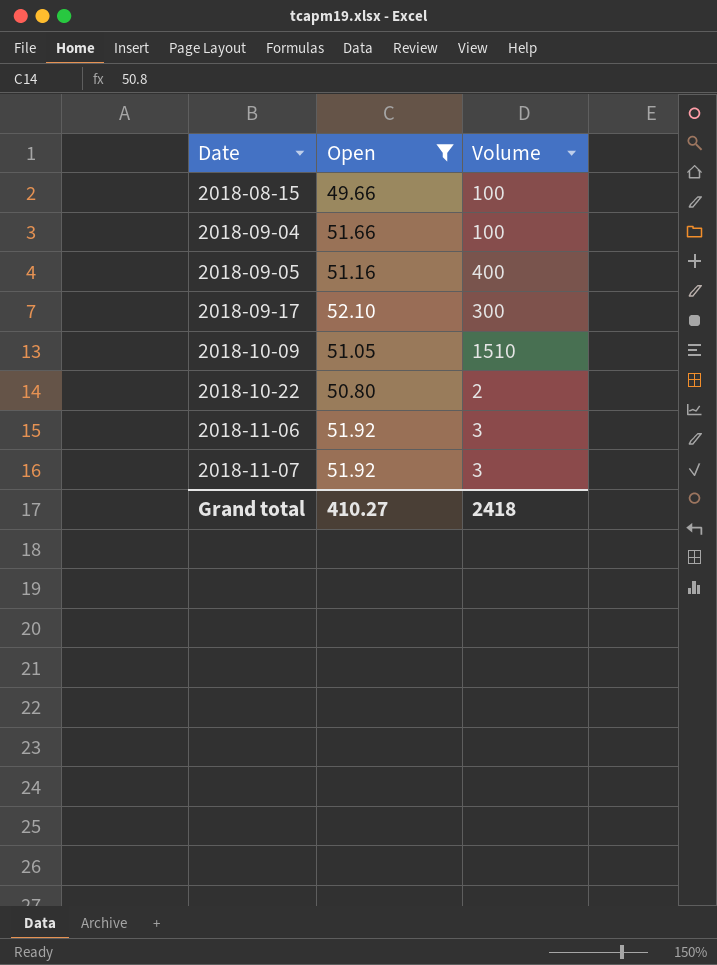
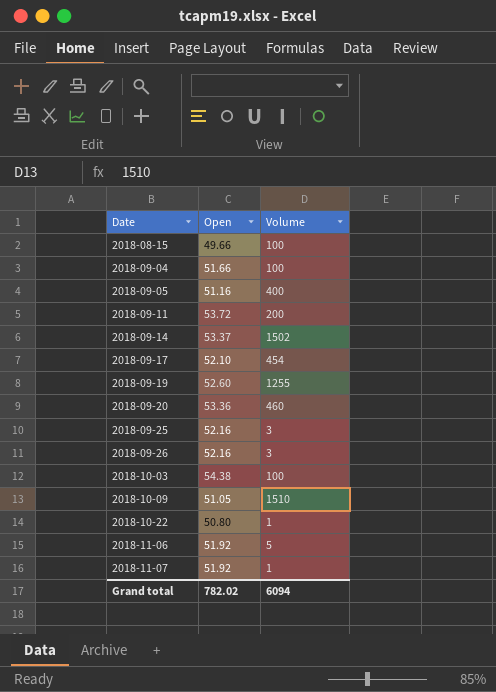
filter: Open <= 52.10 -> none
2018-09-17 | Volume: 300 -> 454
2018-10-22 | Volume: 2 -> 1
2018-11-06 | Volume: 3 -> 5
2018-11-07 | Volume: 3 -> 1
Grand total | Open: 410.27 -> 782.02
Grand total | Volume: 2418 -> 6094

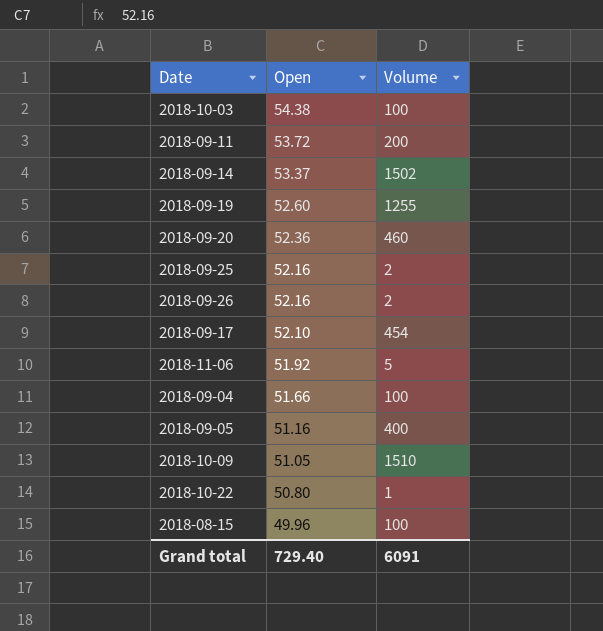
row order: Date ascending -> Open descending
row 2018-11-07: 51.92 | 1 -> none
2018-09-20 | Open: 53.36 -> 52.36
2018-09-25 | Volume: 3 -> 2
2018-09-26 | Volume: 3 -> 2
2018-08-15 | Open: 49.66 -> 49.96
Grand total | Open: 782.02 -> 729.40
Grand total | Volume: 6094 -> 6091

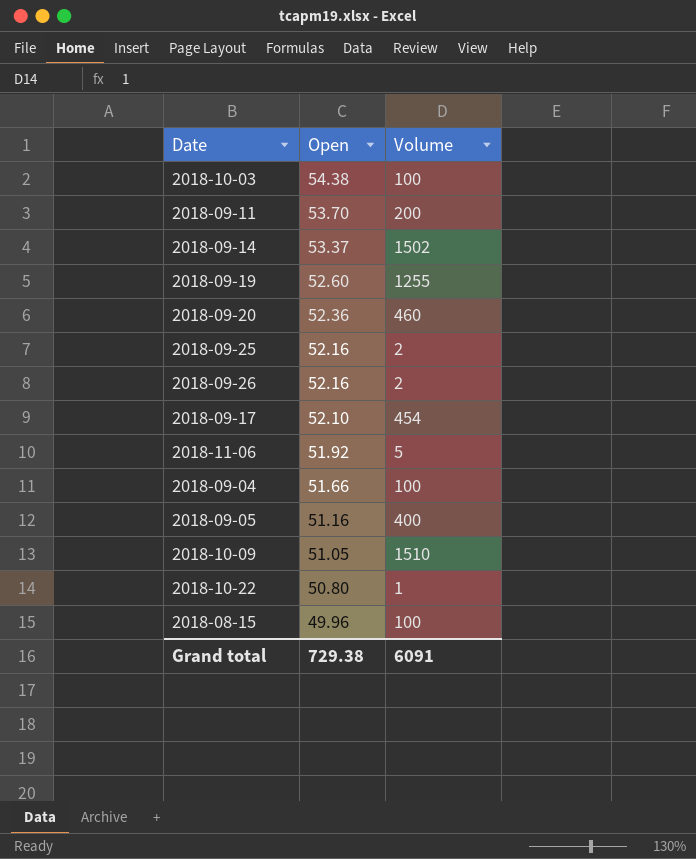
2018-09-11 | Open: 53.72 -> 53.70
Grand total | Open: 729.40 -> 729.38

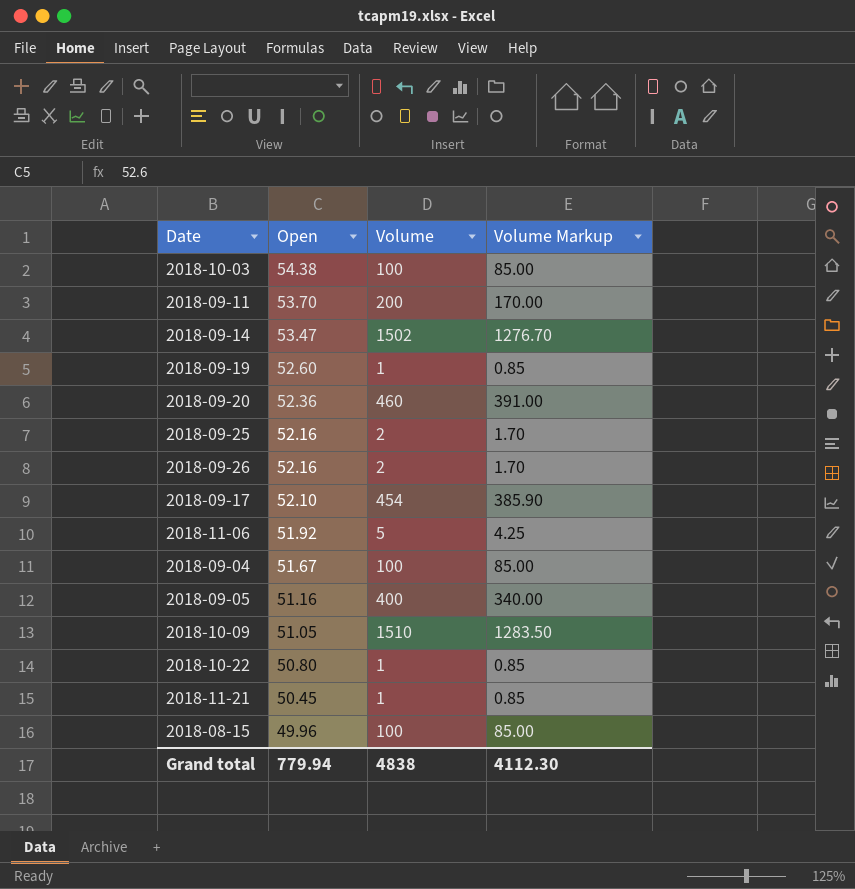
column Volume Markup | formula: none -> [Volume] * 0.85
2018-09-14 | Open: 53.37 -> 53.47
2018-09-19 | Volume: 1255 -> 1
2018-09-04 | Open: 51.66 -> 51.67
row 2018-11-21: none -> 50.45 | 1 | 0.85
Grand total | Open: 729.38 -> 779.94
Grand total | Volume: 6091 -> 4838

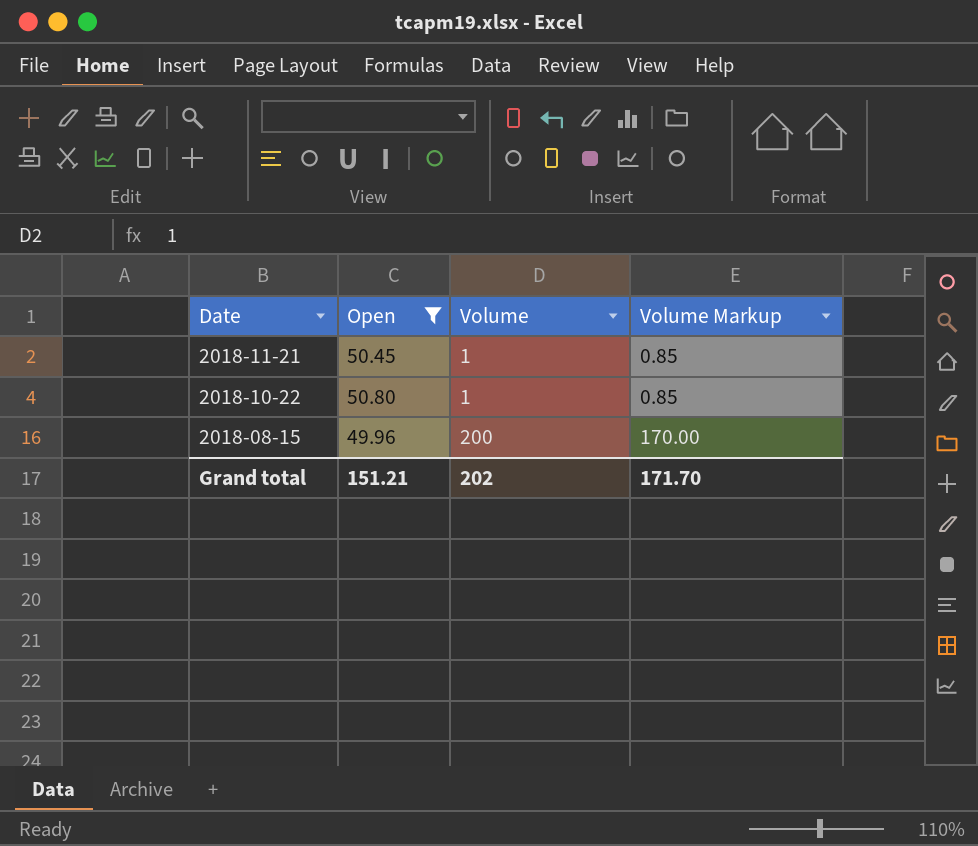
filter: none -> Open <= 50.80
row order: Open descending -> Date descending
2018-08-15 | Volume: 100 -> 200
2018-08-15 | Volume Markup: 85.00 -> 170.00
Grand total | Open: 779.94 -> 151.21
Grand total | Volume: 4838 -> 202
Grand total | Volume Markup: 4112.30 -> 171.70

